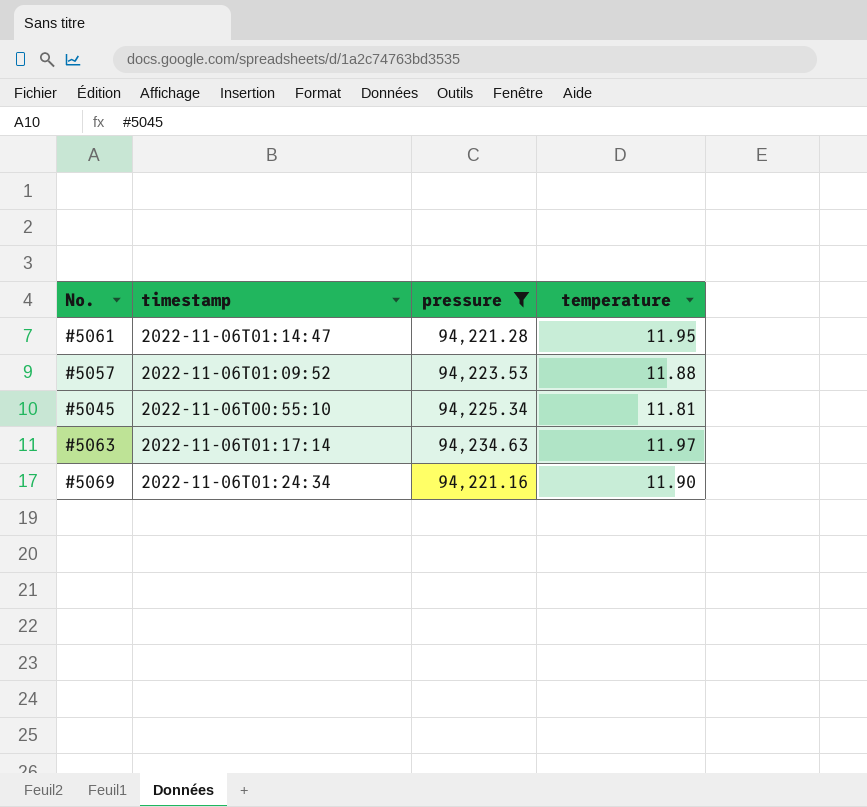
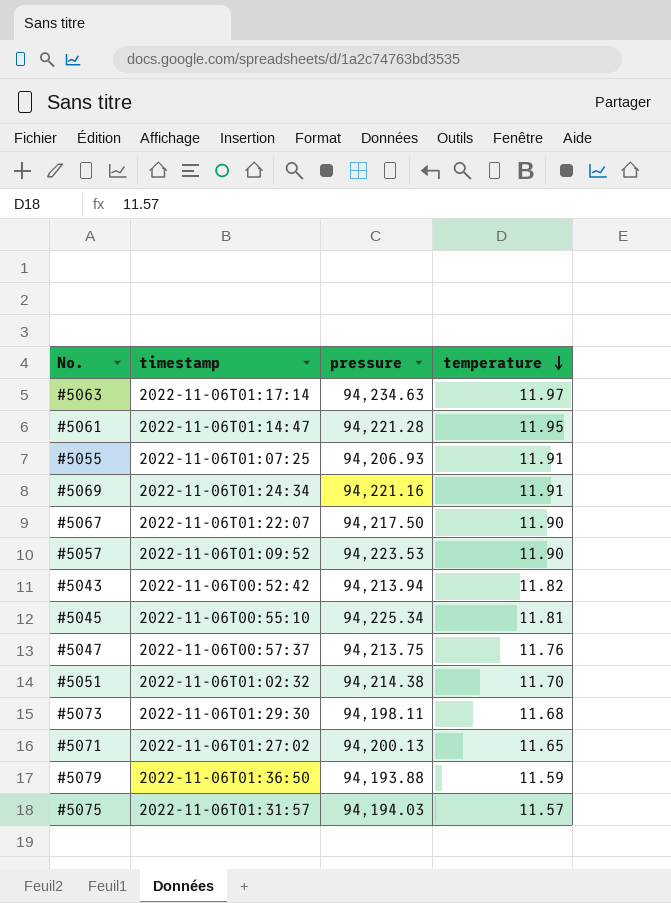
filter: pressure >= 94,221.16 -> none
row order: none -> temperature descending
#5069 | temperature: 11.90 -> 11.91
#5057 | temperature: 11.88 -> 11.90

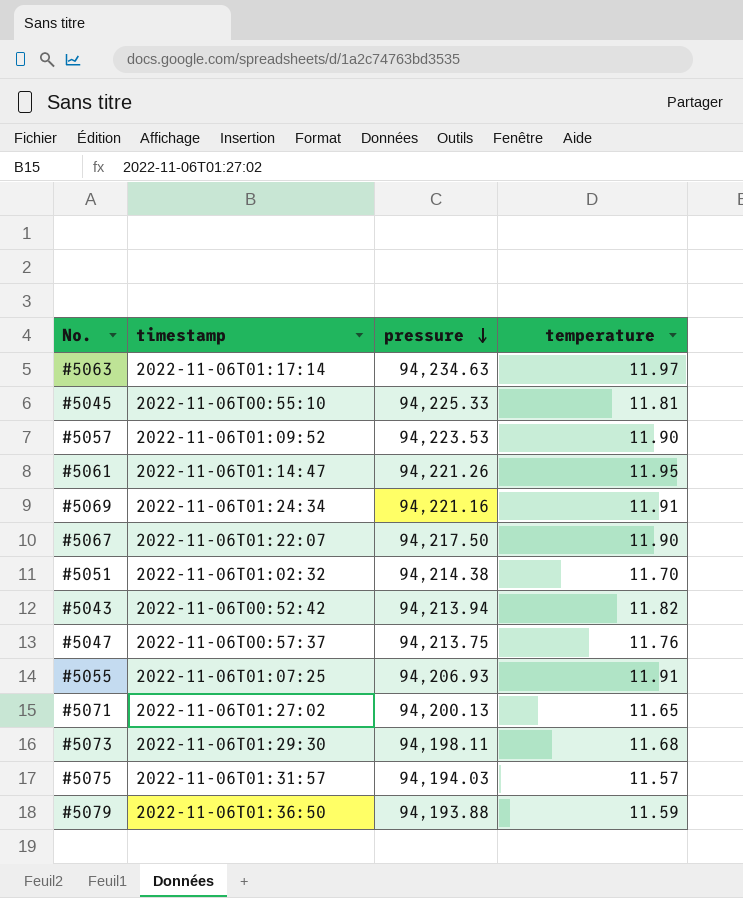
row order: temperature descending -> pressure descending
#5045 | pressure: 94,225.34 -> 94,225.33
#5061 | pressure: 94,221.28 -> 94,221.26

